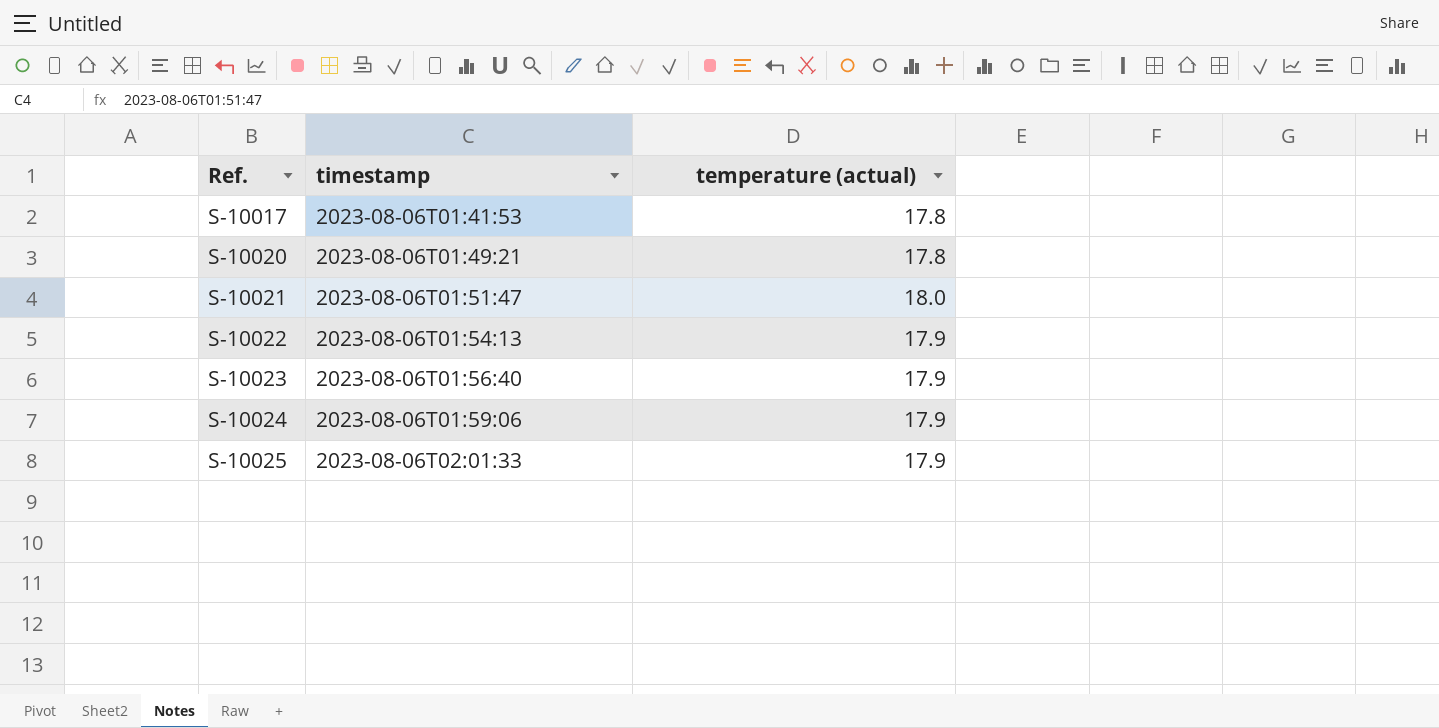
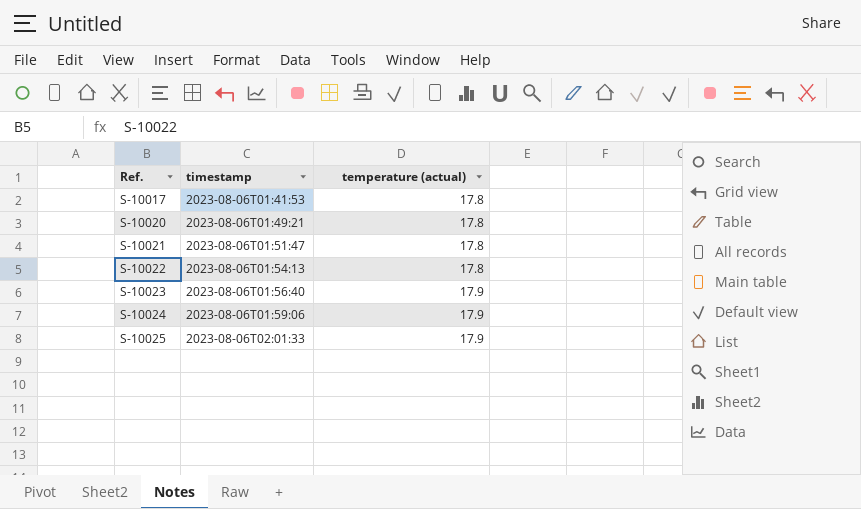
S-10021 | temperature (actual): 18.0 -> 17.8
S-10022 | temperature (actual): 17.9 -> 17.8

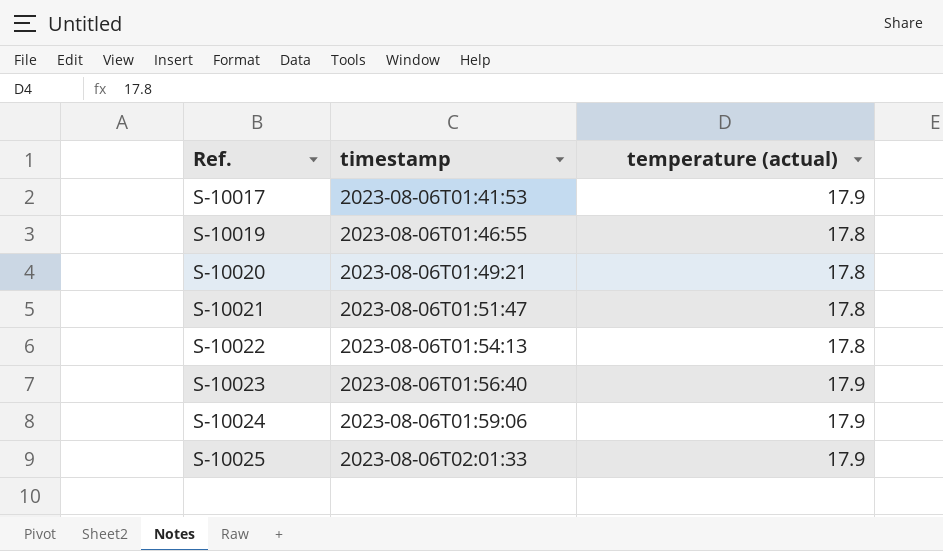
S-10017 | temperature (actual): 17.8 -> 17.9
row S-10019: none -> 2023-08-06T01:46:55 | 17.8

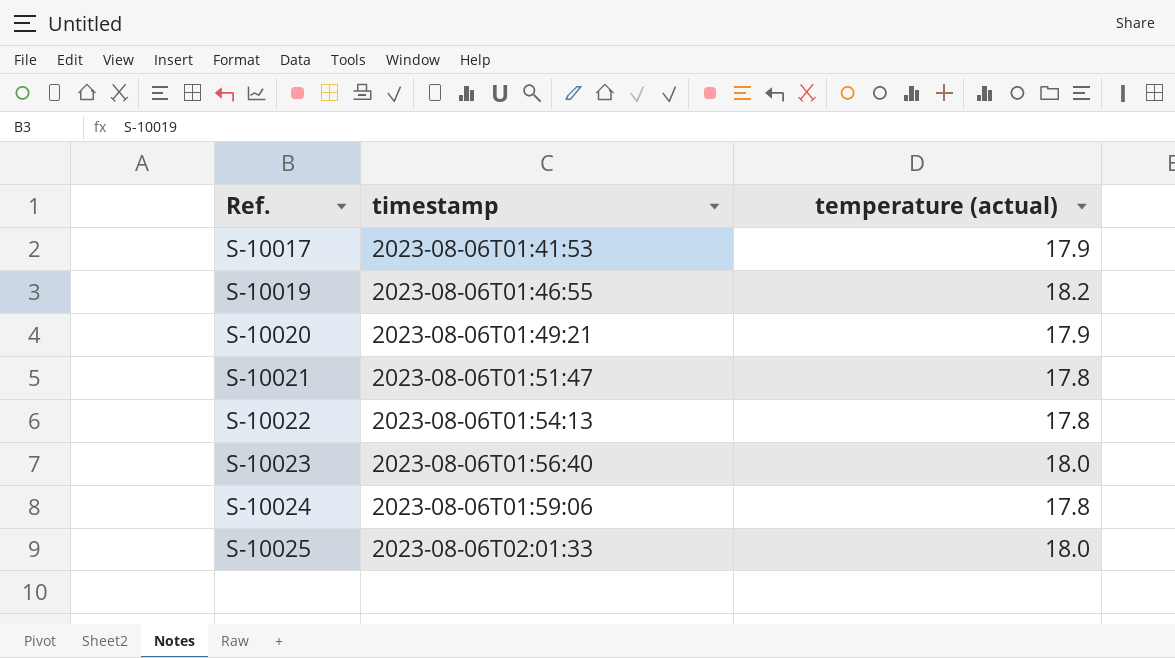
S-10019 | temperature (actual): 17.8 -> 18.2
S-10020 | temperature (actual): 17.8 -> 17.9
S-10023 | temperature (actual): 17.9 -> 18.0
S-10024 | temperature (actual): 17.9 -> 17.8
S-10025 | temperature (actual): 17.9 -> 18.0

